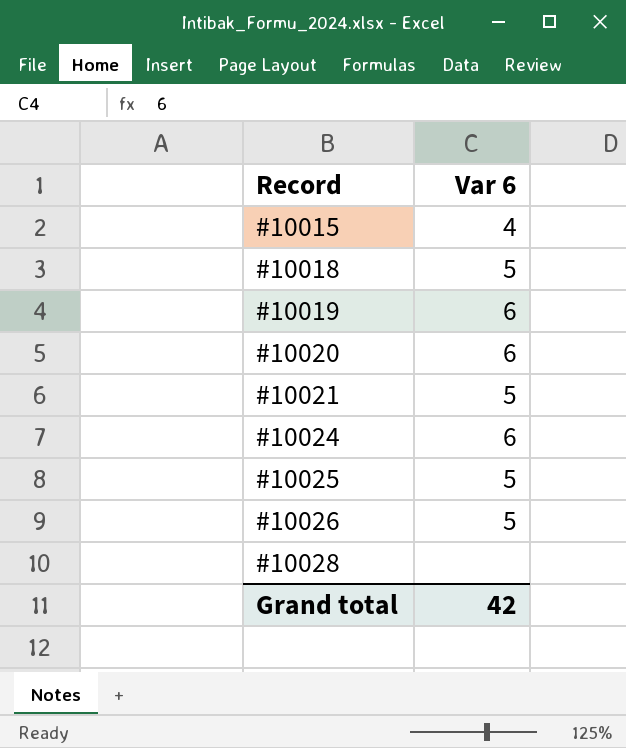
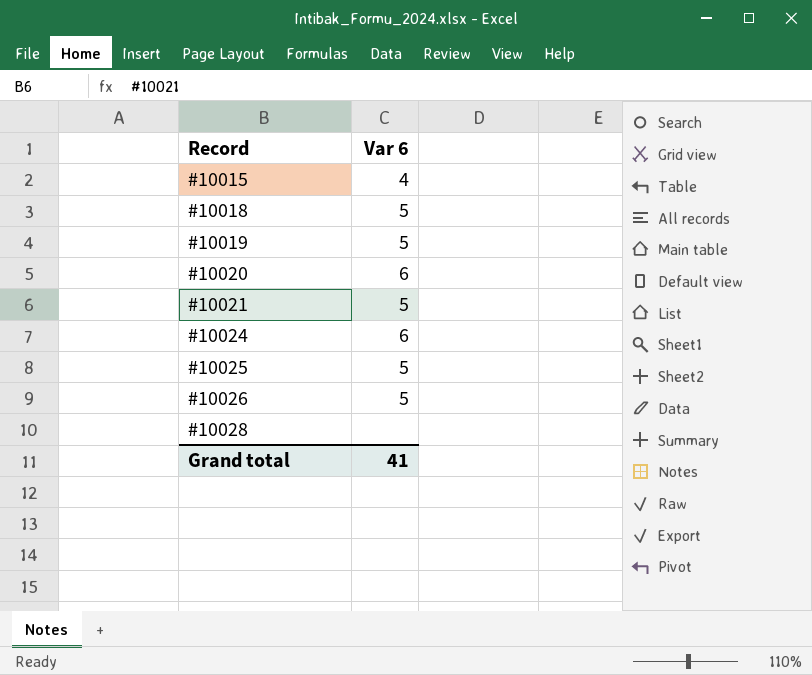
#10019 | Var 6: 6 -> 5
Grand total | Var 6: 42 -> 41

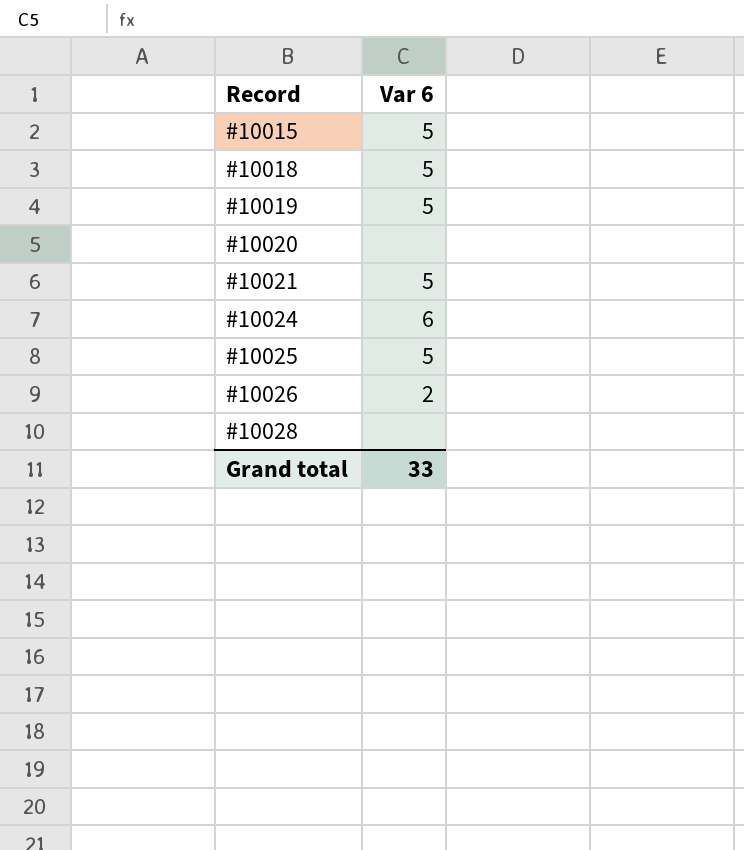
#10015 | Var 6: 4 -> 5
#10020 | Var 6: 6 -> none
#10026 | Var 6: 5 -> 2
Grand total | Var 6: 41 -> 33

